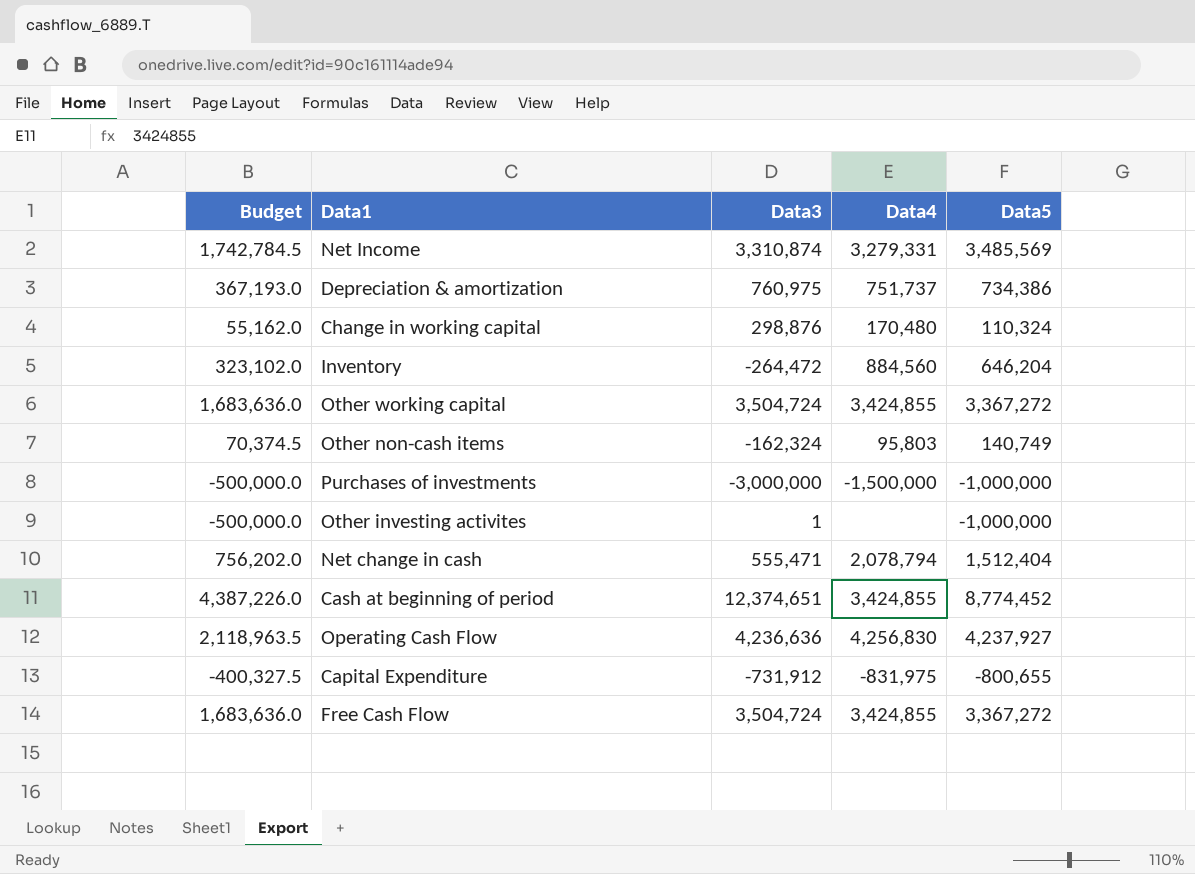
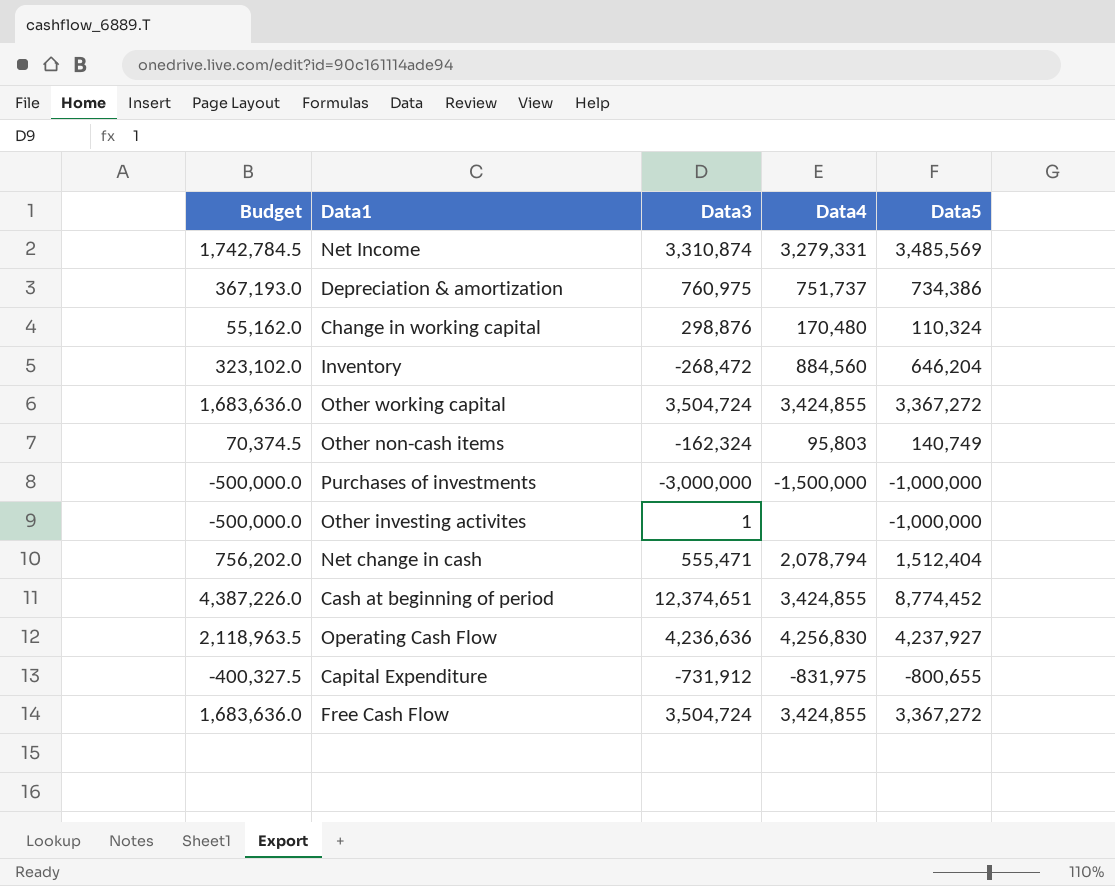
Inventory | Data3: -264,472 -> -268,472

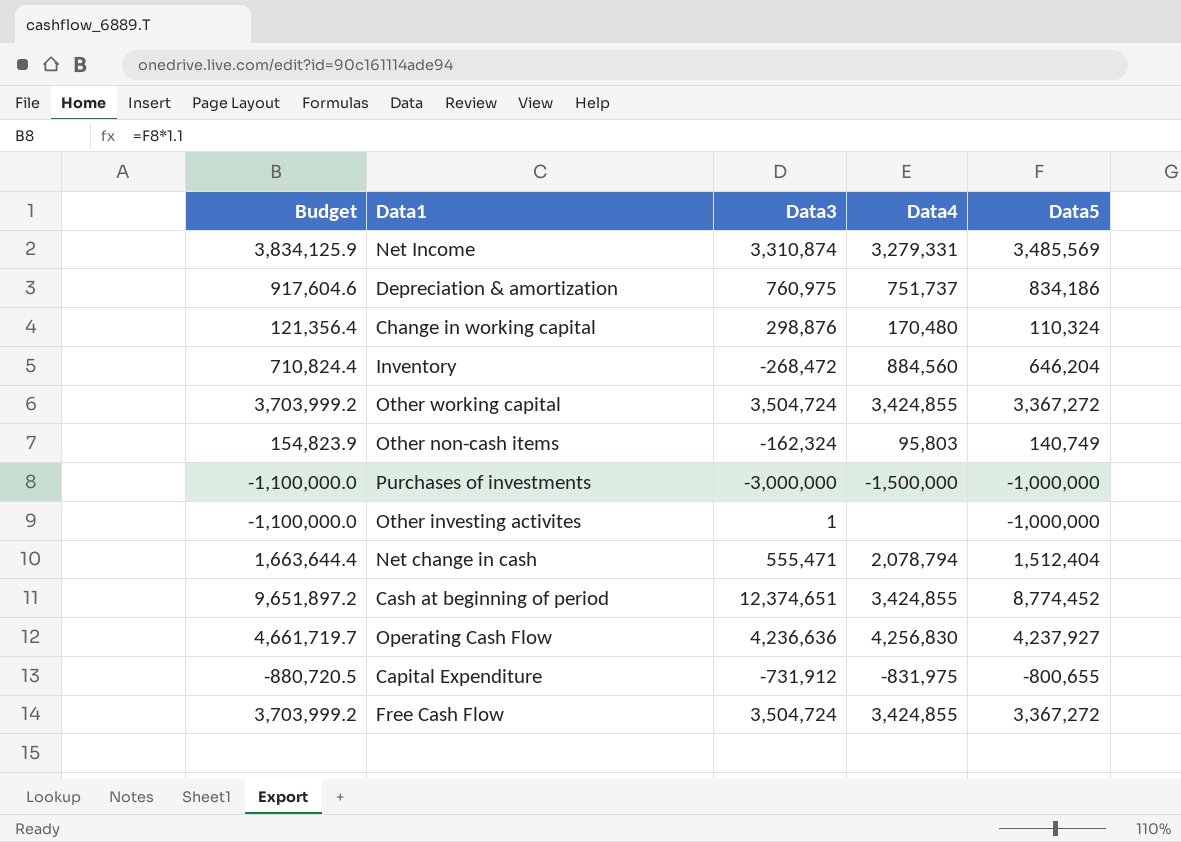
column Budget | formula: [Data5] * 0.5 -> [Data5] * 1.1
Depreciation & amortization | Data5: 734,386 -> 834,186

